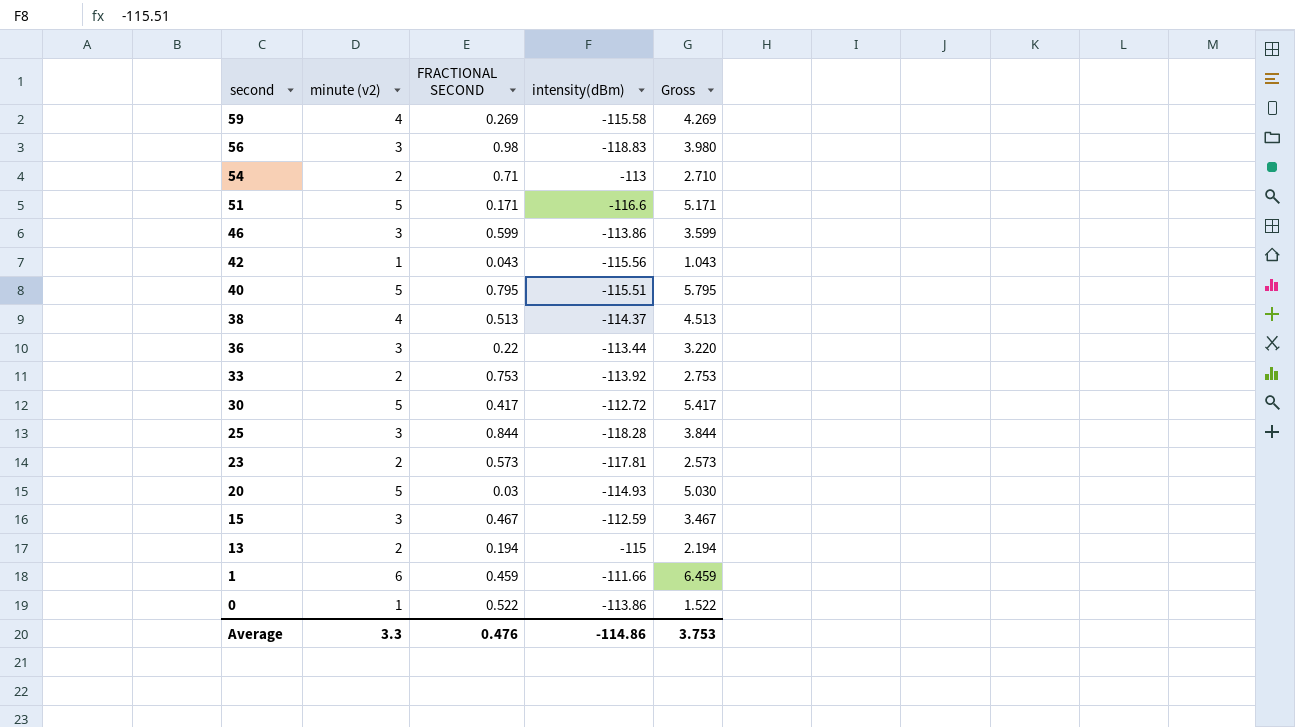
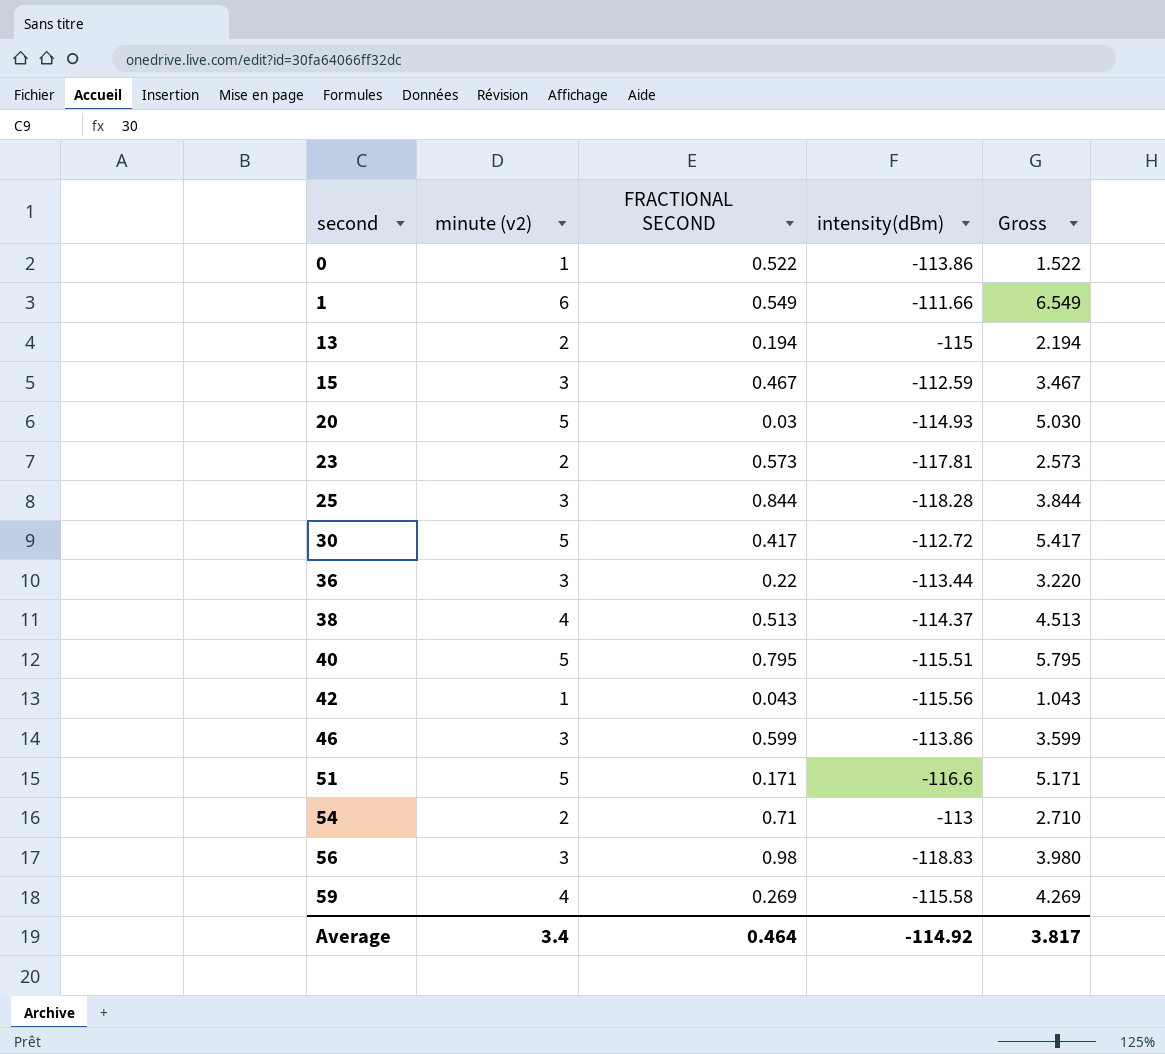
row order: second descending -> second ascending
row 33: 2 | 0.753 | -113.92 | 2.753 -> none
1 | FRACTIONAL SECOND: 0.459 -> 0.549
1 | Gross: 6.459 -> 6.549
Average | minute (v2): 3.3 -> 3.4
Average | FRACTIONAL SECOND: 0.476 -> 0.464
Average | intensity(dBm): -114.86 -> -114.92
Average | Gross: 3.753 -> 3.817

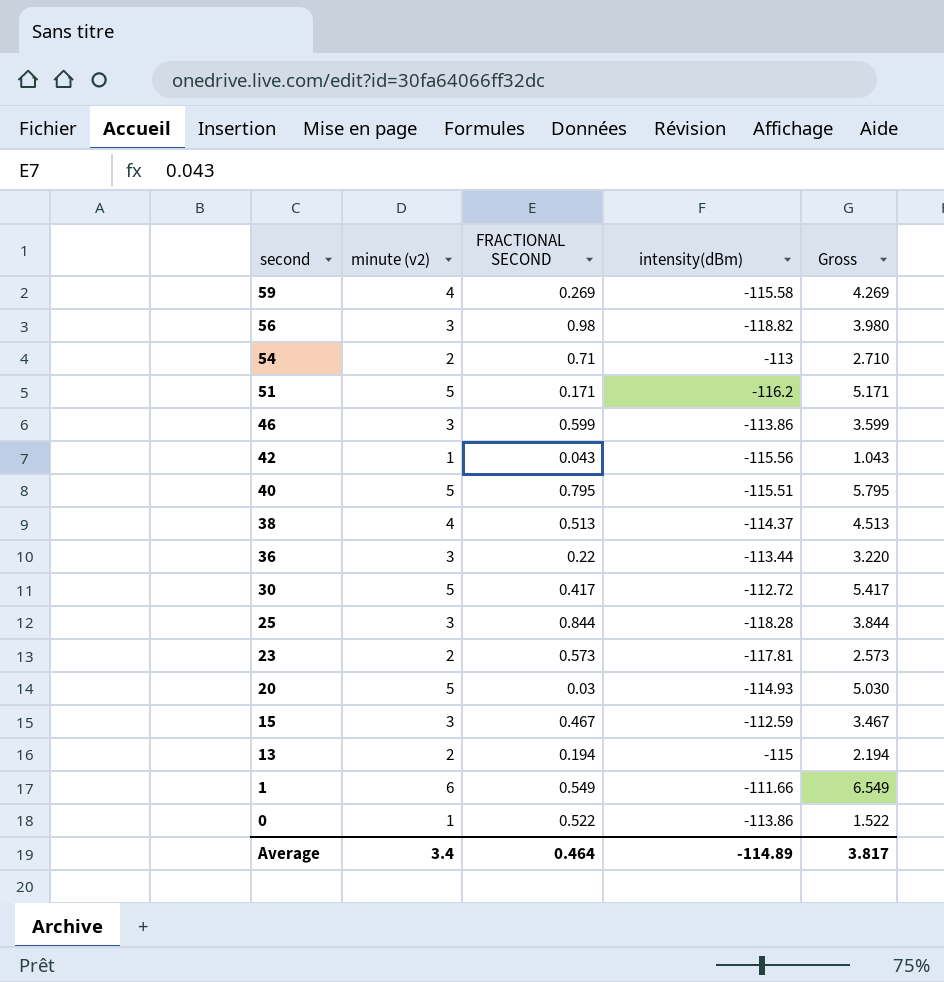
row order: second ascending -> second descending
56 | intensity(dBm): -118.83 -> -118.82
51 | intensity(dBm): -116.6 -> -116.2
Average | intensity(dBm): -114.92 -> -114.89

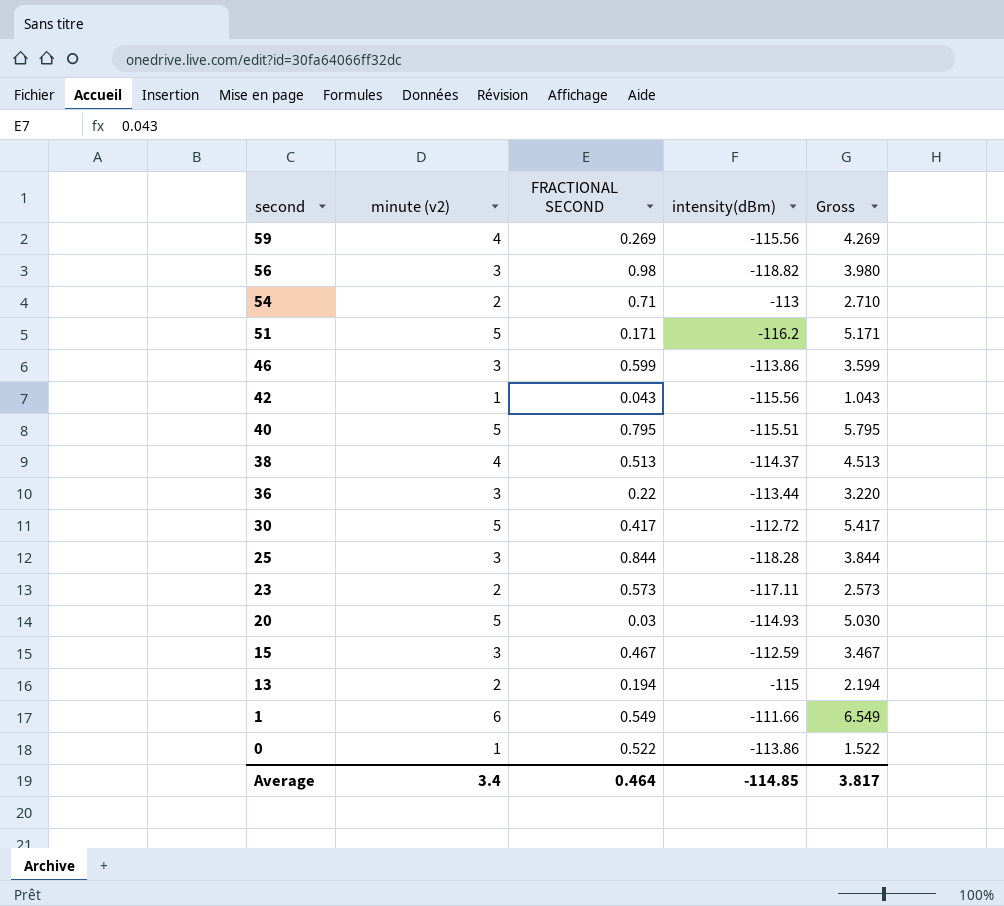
59 | intensity(dBm): -115.58 -> -115.56
23 | intensity(dBm): -117.81 -> -117.11
Average | intensity(dBm): -114.89 -> -114.85

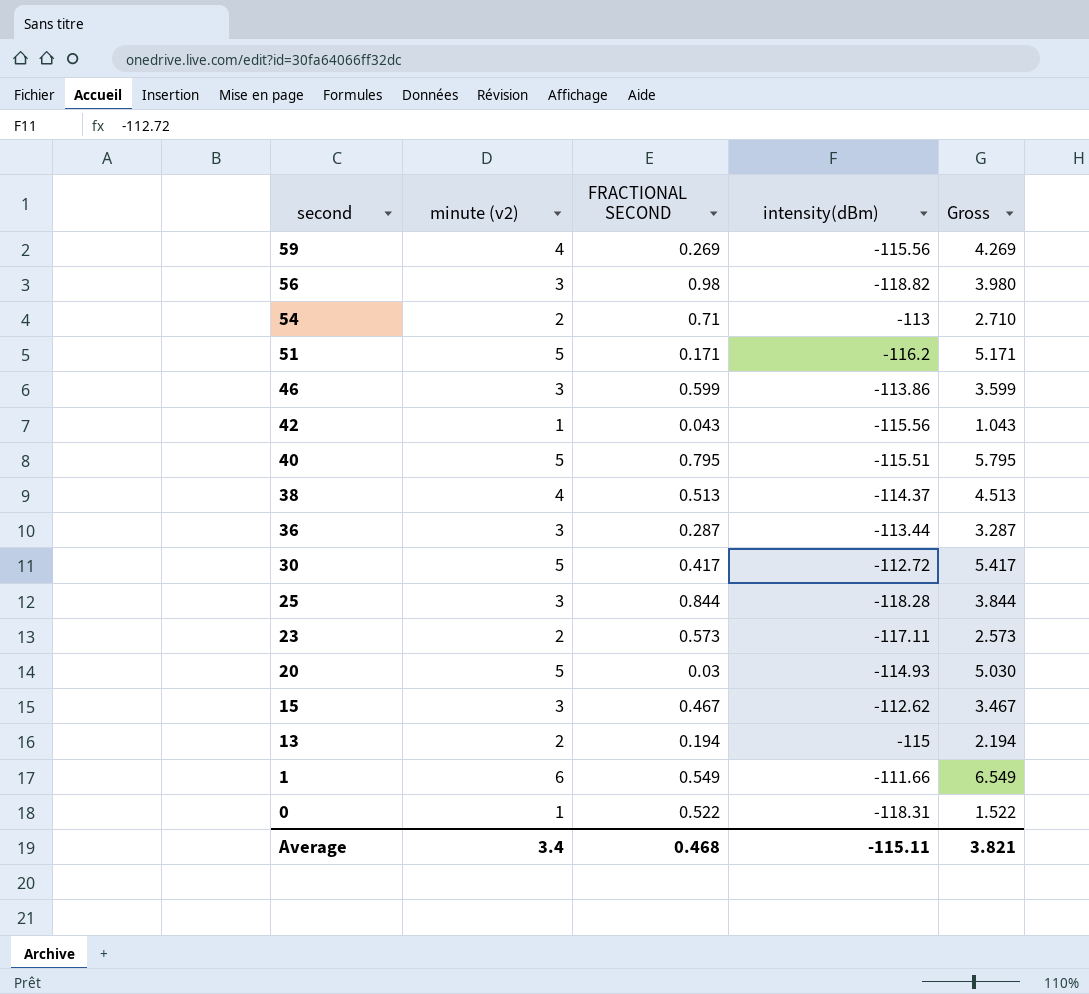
36 | FRACTIONAL SECOND: 0.22 -> 0.287
36 | Gross: 3.220 -> 3.287
15 | intensity(dBm): -112.59 -> -112.62
0 | intensity(dBm): -113.86 -> -118.31
Average | FRACTIONAL SECOND: 0.464 -> 0.468
Average | intensity(dBm): -114.85 -> -115.11
Average | Gross: 3.817 -> 3.821

